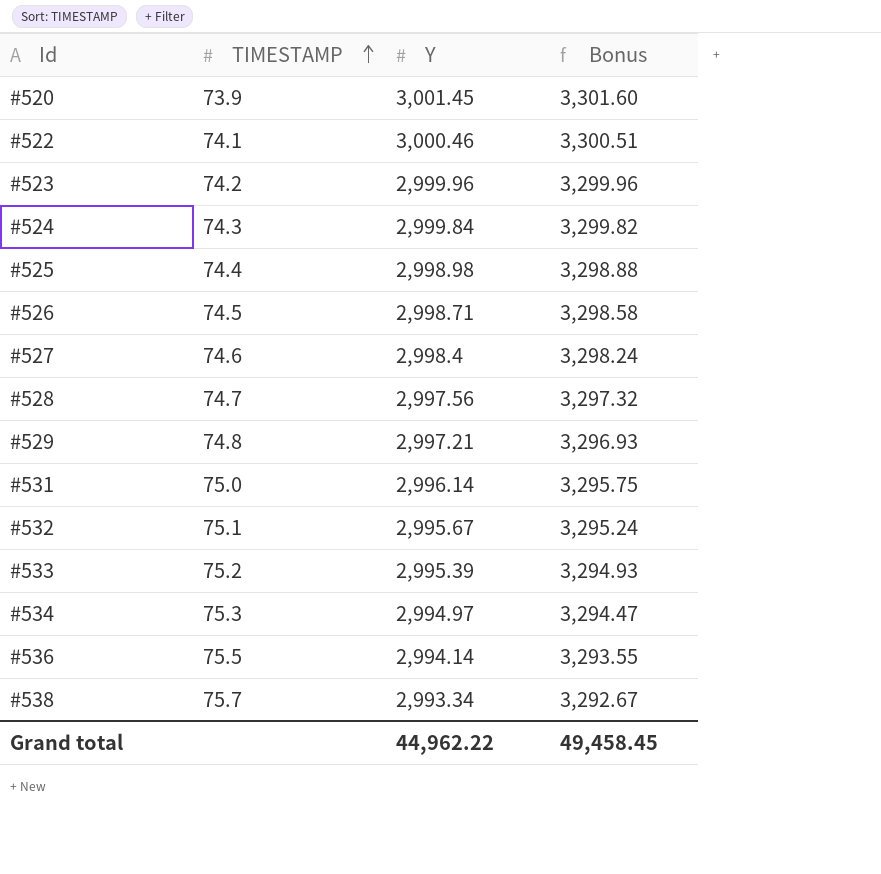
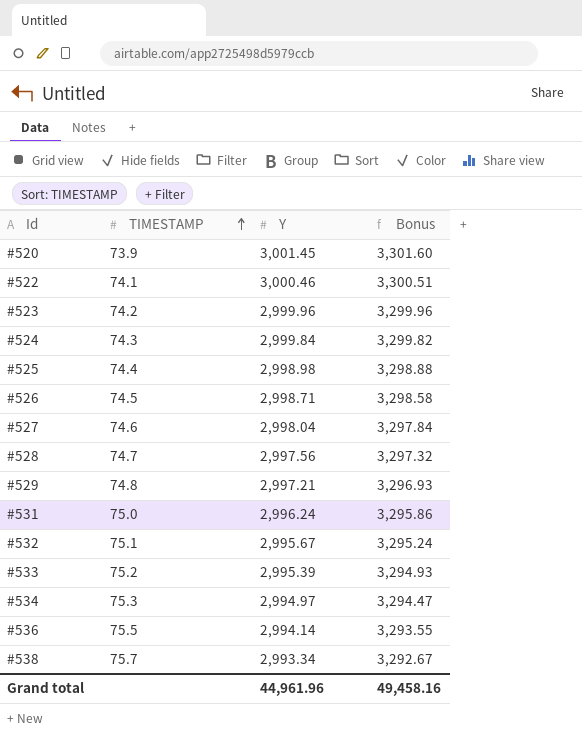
#527 | Y: 2,998.4 -> 2,998.04
#527 | Bonus: 3,298.24 -> 3,297.84
#531 | Y: 2,996.14 -> 2,996.24
#531 | Bonus: 3,295.75 -> 3,295.86
Grand total | Y: 44,962.22 -> 44,961.96
Grand total | Bonus: 49,458.45 -> 49,458.16

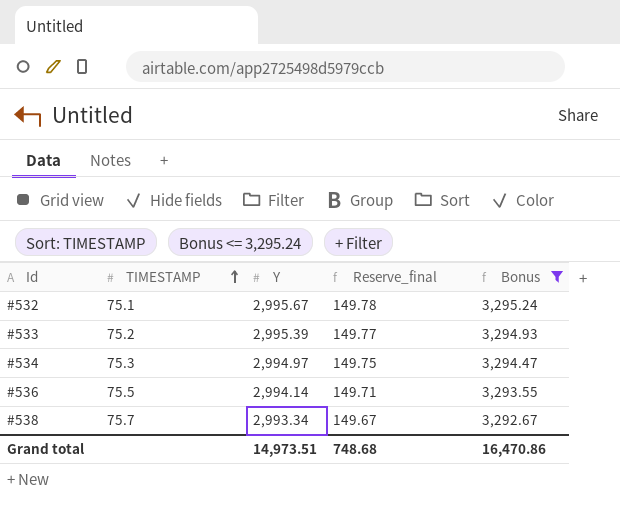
filter: none -> Bonus <= 3,295.24
column Reserve_final | formula: none -> [Y] * 0.05
Grand total | Y: 44,961.96 -> 14,973.51
Grand total | Bonus: 49,458.16 -> 16,470.86

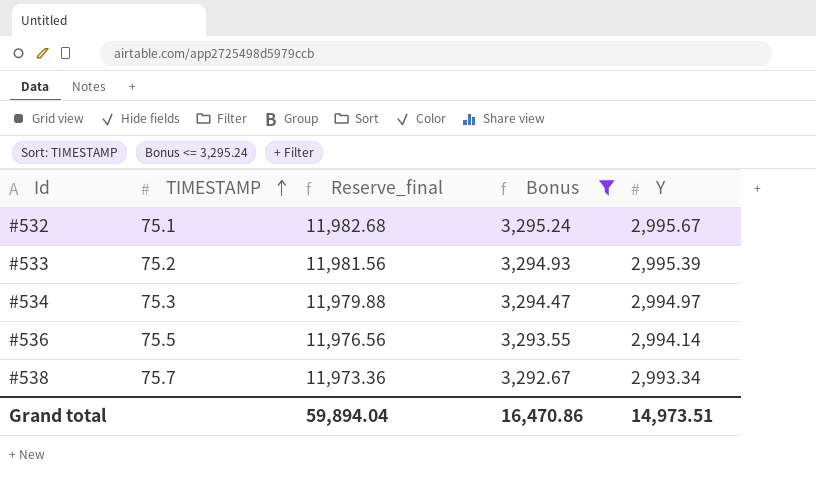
column Reserve_final | formula: [Y] * 0.05 -> [Y] * 4
column Y | position: 3 -> 5
Grand total | Reserve_final: 748.68 -> 59,894.04

